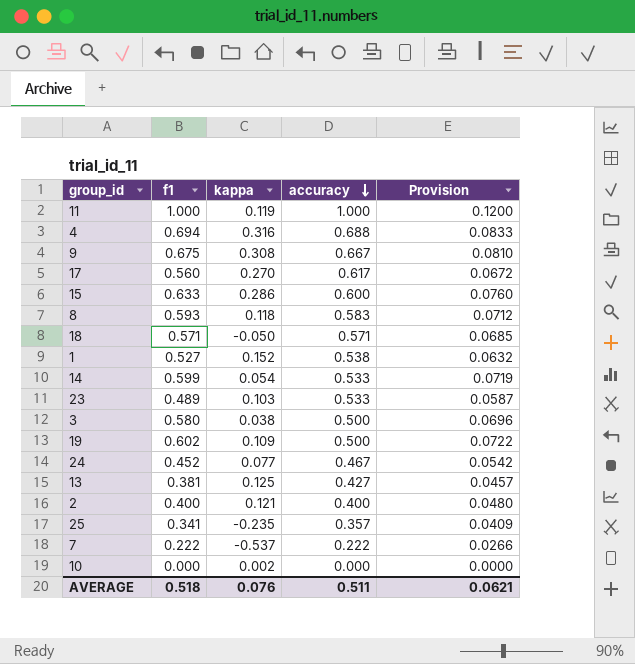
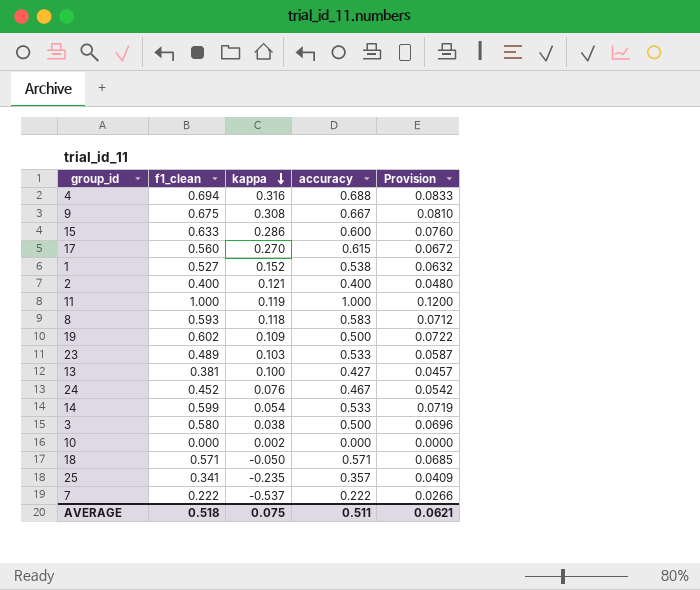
row order: accuracy descending -> kappa descending
column name: f1 -> f1_clean
17 | accuracy: 0.617 -> 0.615
13 | kappa: 0.125 -> 0.100
24 | kappa: 0.077 -> 0.076
AVERAGE | kappa: 0.076 -> 0.075

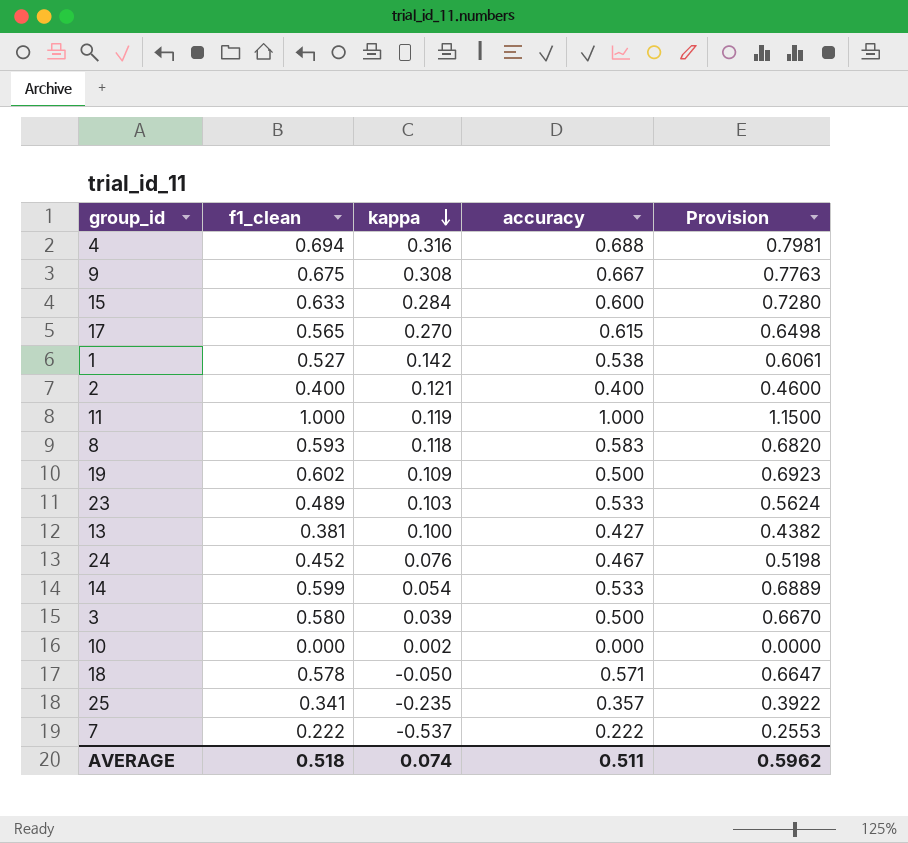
column Provision | formula: [f1_clean] * 0.12 -> [f1_clean] * 1.15
15 | kappa: 0.286 -> 0.284
17 | f1_clean: 0.560 -> 0.565
1 | kappa: 0.152 -> 0.142
3 | kappa: 0.038 -> 0.039
18 | f1_clean: 0.571 -> 0.578
AVERAGE | kappa: 0.075 -> 0.074
AVERAGE | Provision: 0.0621 -> 0.5962

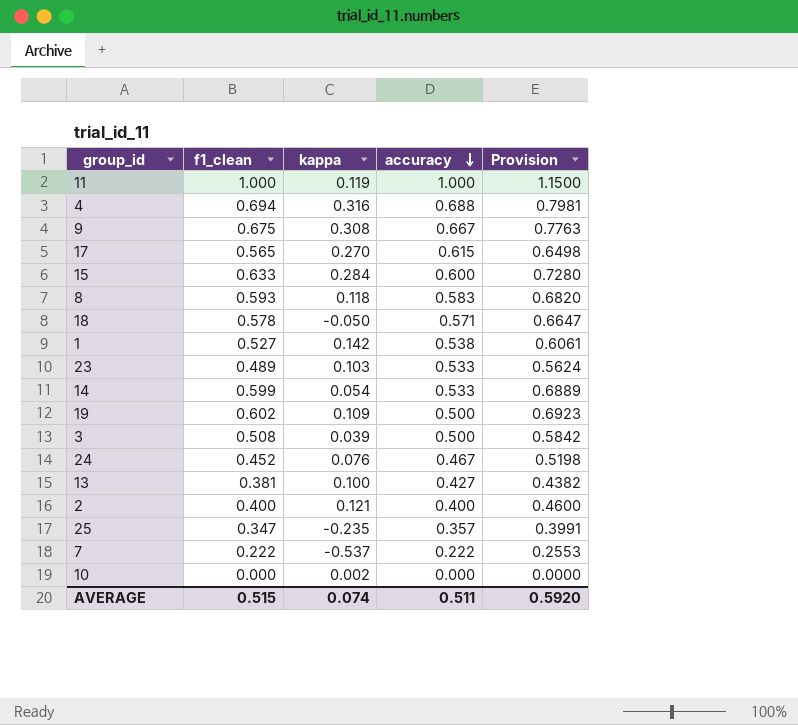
row order: kappa descending -> accuracy descending
3 | f1_clean: 0.580 -> 0.508
3 | Provision: 0.6670 -> 0.5842
25 | f1_clean: 0.341 -> 0.347
25 | Provision: 0.3922 -> 0.3991
AVERAGE | f1_clean: 0.518 -> 0.515
AVERAGE | Provision: 0.5962 -> 0.5920

